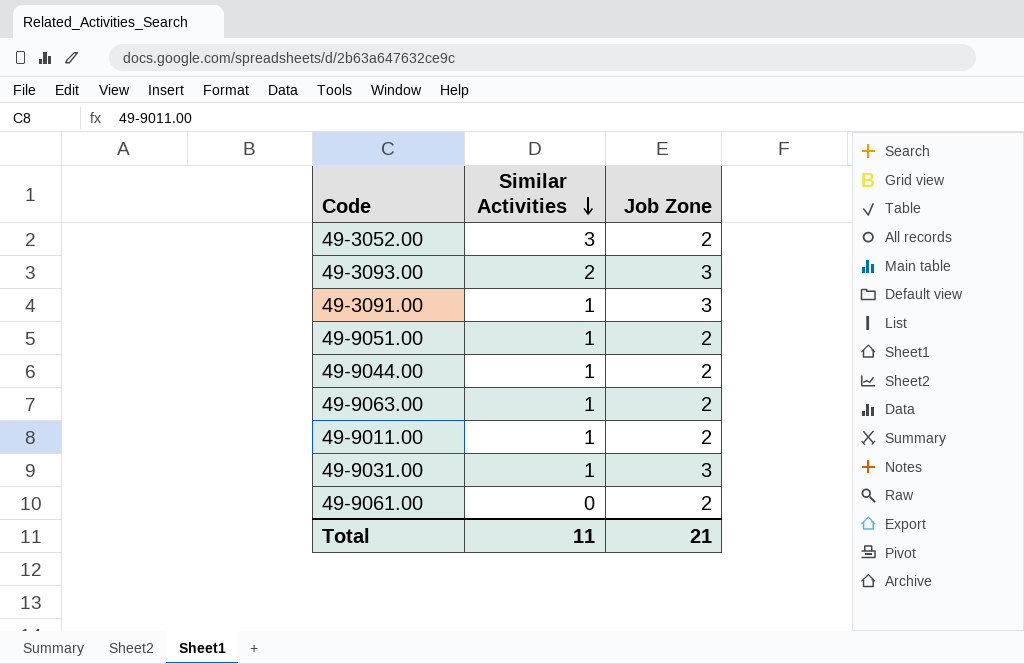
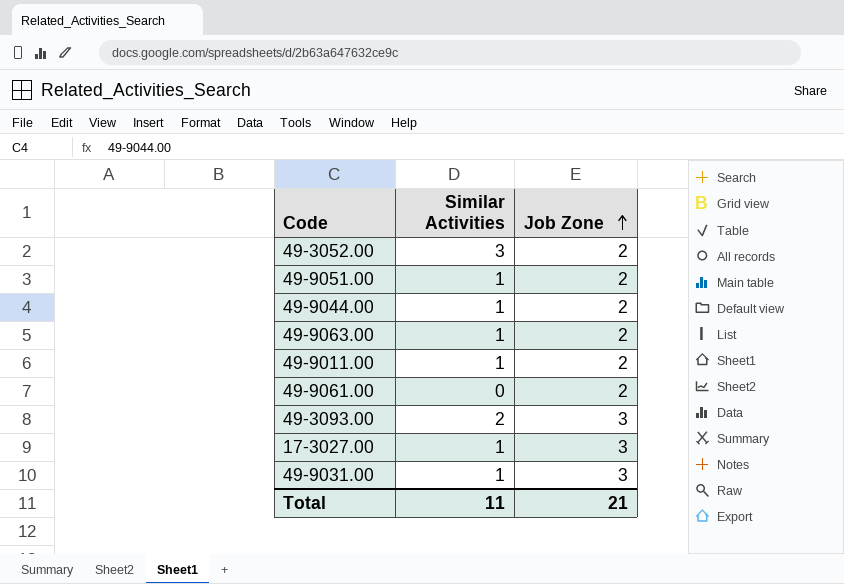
row order: Similar Activities descending -> Job Zone ascending
row 49-3091.00: 1 | 3 -> none
row 17-3027.00: none -> 1 | 3

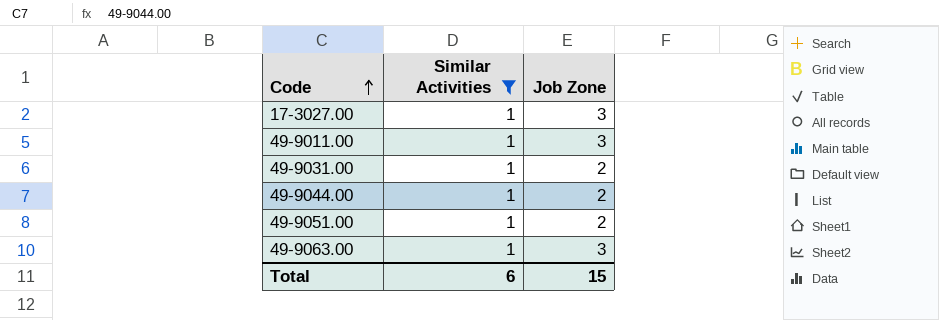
filter: none -> Similar Activities = 1
row order: Job Zone ascending -> Code ascending
49-9011.00 | Job Zone: 2 -> 3
49-9031.00 | Job Zone: 3 -> 2
49-9063.00 | Job Zone: 2 -> 3
Total | Similar Activities: 11 -> 6
Total | Job Zone: 21 -> 15

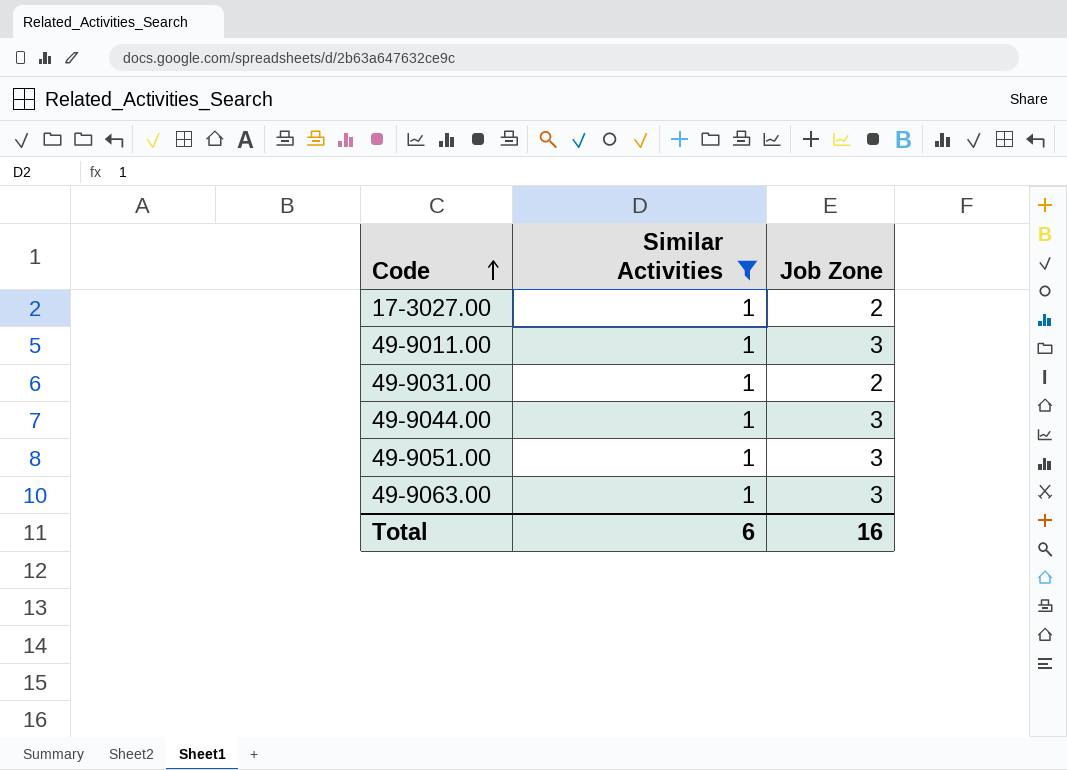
17-3027.00 | Job Zone: 3 -> 2
49-9044.00 | Job Zone: 2 -> 3
49-9051.00 | Job Zone: 2 -> 3
Total | Job Zone: 15 -> 16

